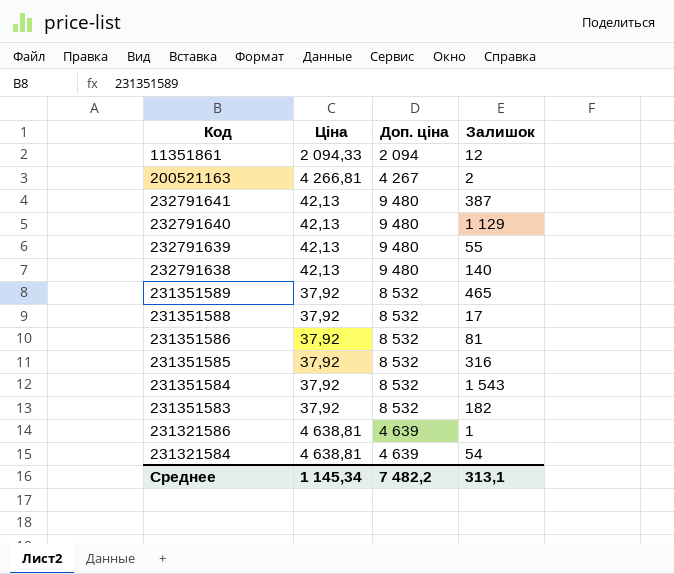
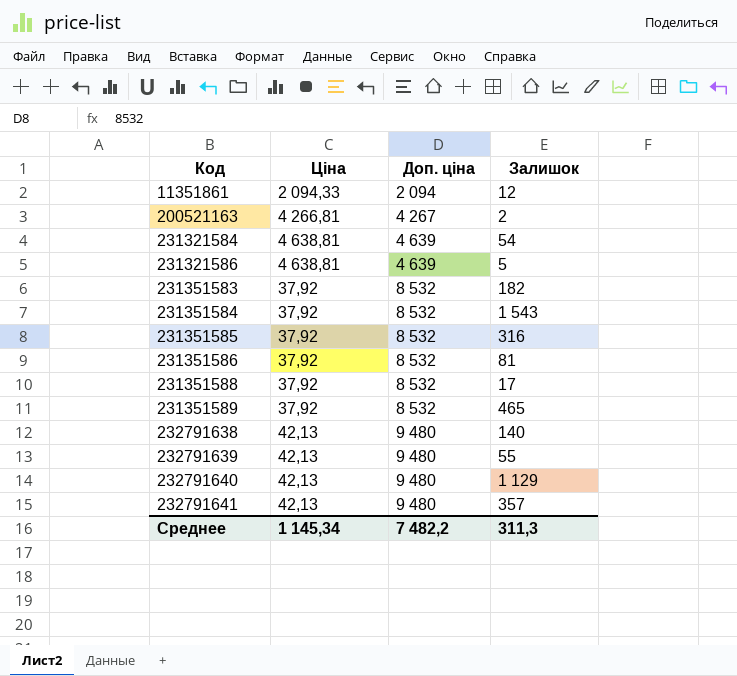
row order: none -> Код ascending
231321586 | Залишок: 1 -> 5
232791641 | Залишок: 387 -> 357
Среднее | Залишок: 313,1 -> 311,3

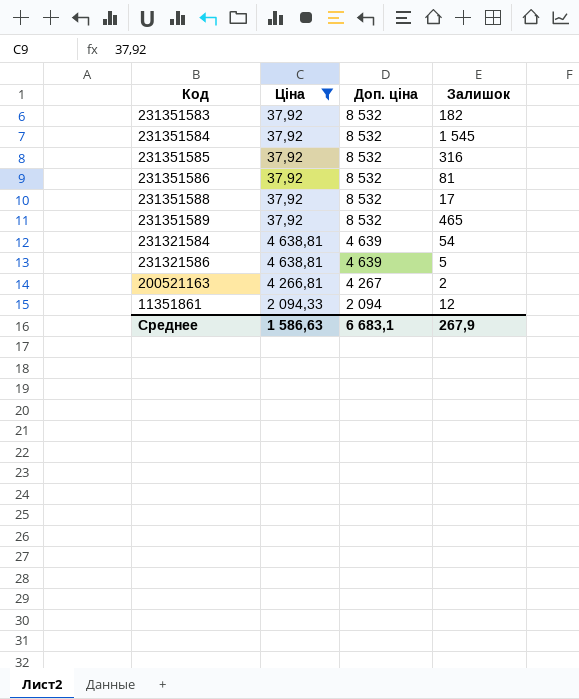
filter: none -> Ціна != 42,13
row order: Код ascending -> Доп. ціна descending
231351584 | Залишок: 1 543 -> 1 545
Среднее | Ціна: 1 145,34 -> 1 586,63
Среднее | Доп. ціна: 7 482,2 -> 6 683,1
Среднее | Залишок: 311,3 -> 267,9

